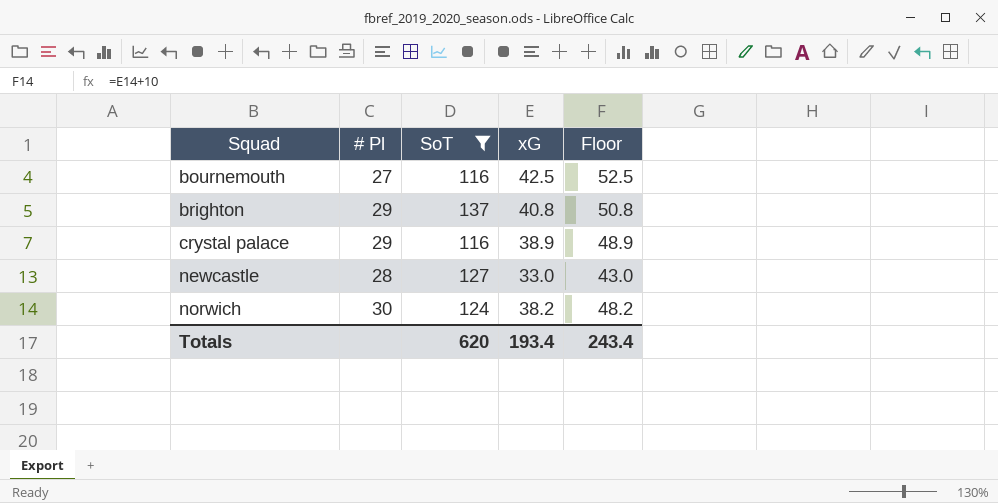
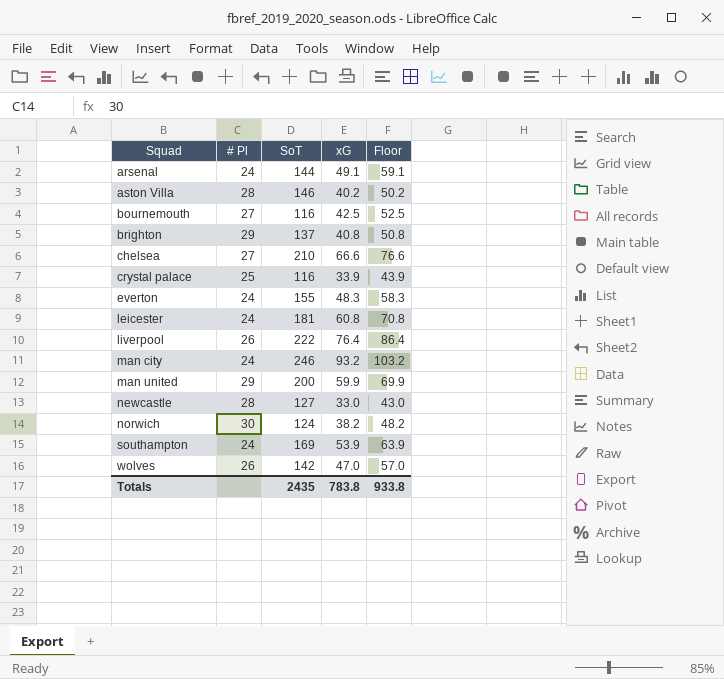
filter: SoT <= 137 -> none
crystal palace | # Pl: 29 -> 25
crystal palace | xG: 38.9 -> 33.9
crystal palace | Floor: 48.9 -> 43.9
Totals | SoT: 620 -> 2435
Totals | xG: 193.4 -> 783.8
Totals | Floor: 243.4 -> 933.8

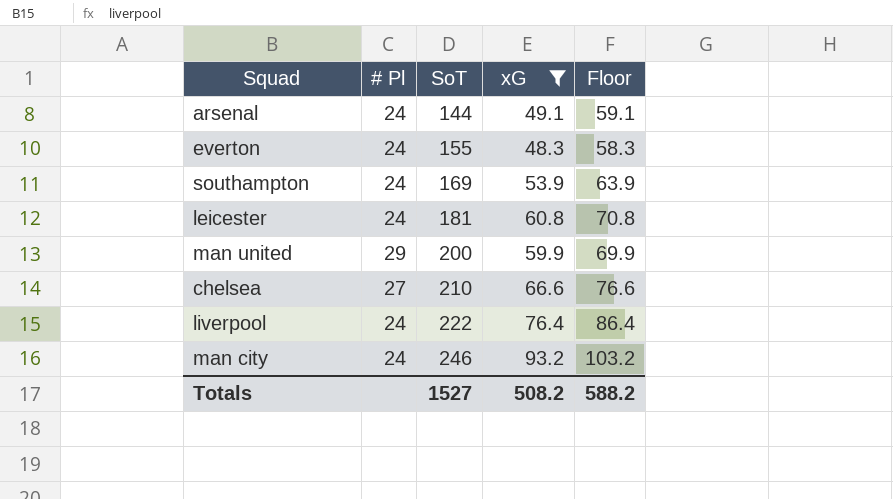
filter: none -> xG >= 48.3
row order: Squad ascending -> SoT ascending
liverpool | # Pl: 26 -> 24
Totals | SoT: 2435 -> 1527
Totals | xG: 783.8 -> 508.2
Totals | Floor: 933.8 -> 588.2

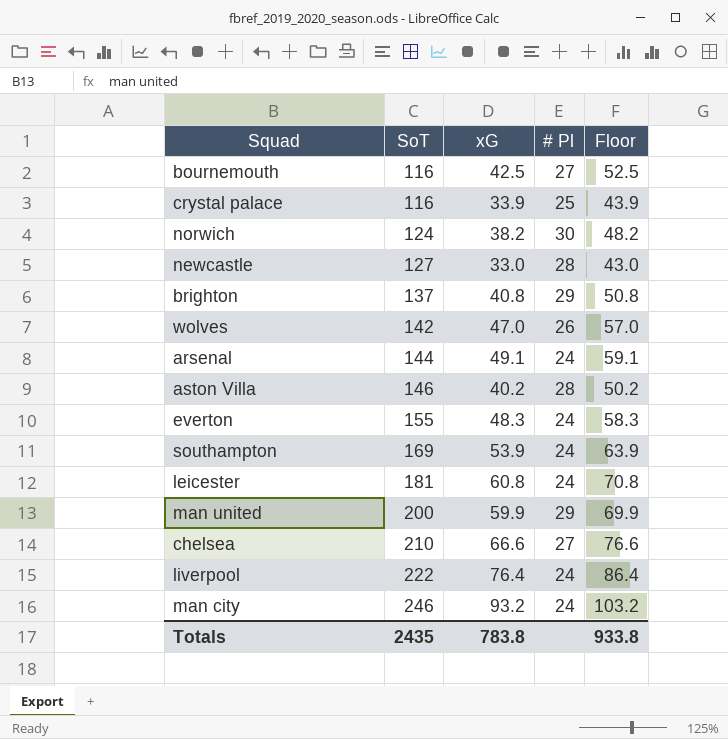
filter: xG >= 48.3 -> none
column # Pl | position: 2 -> 4
Totals | SoT: 1527 -> 2435
Totals | xG: 508.2 -> 783.8
Totals | Floor: 588.2 -> 933.8

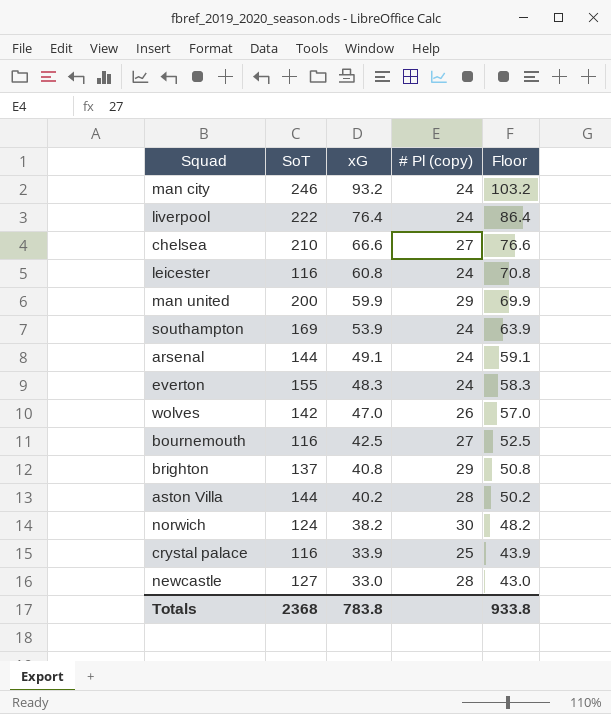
row order: SoT ascending -> xG descending
column name: # Pl -> # Pl (copy)
leicester | SoT: 181 -> 116
aston Villa | SoT: 146 -> 144
Totals | SoT: 2435 -> 2368

